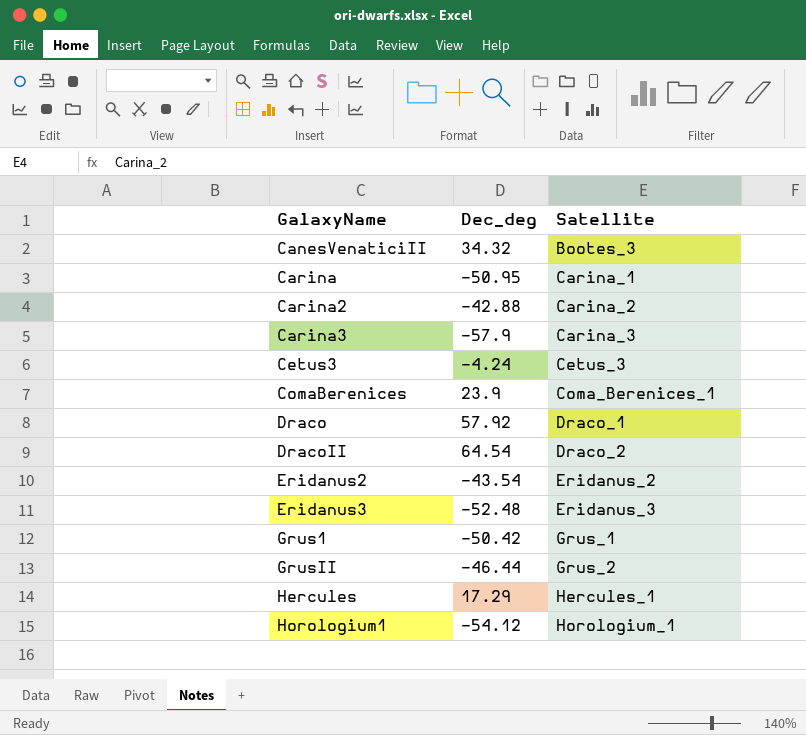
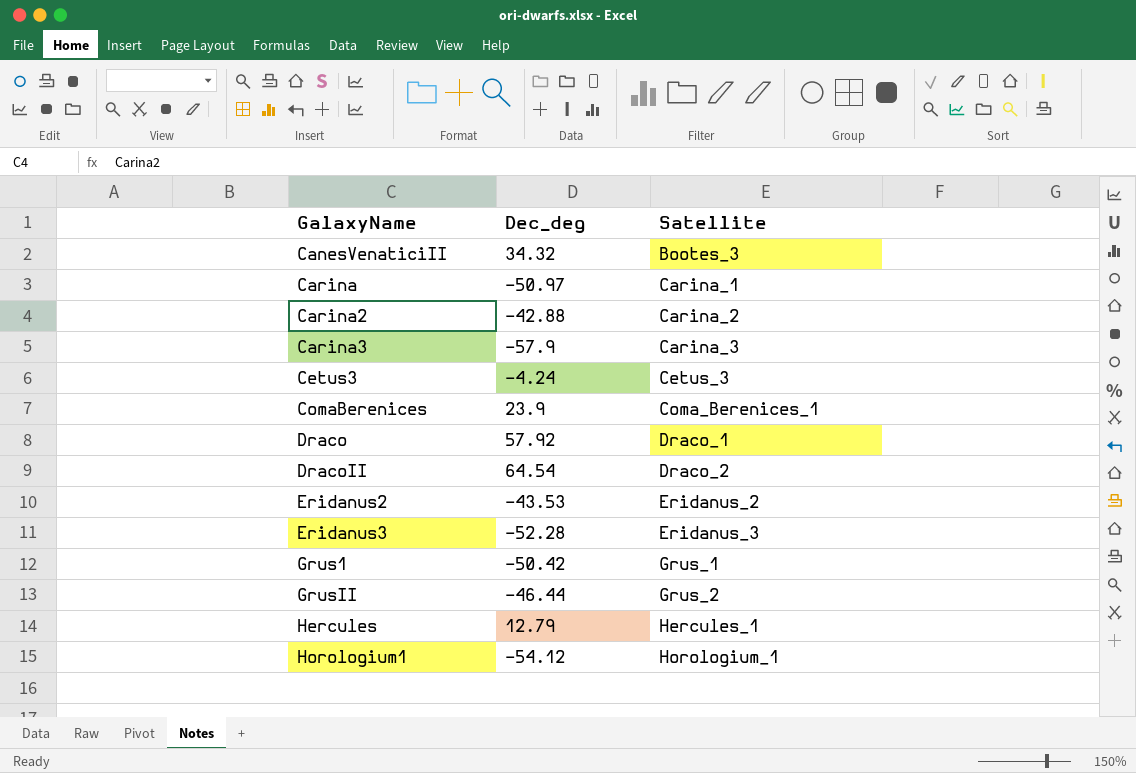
Carina | Dec_deg: -50.95 -> -50.97
Eridanus2 | Dec_deg: -43.54 -> -43.53
Eridanus3 | Dec_deg: -52.48 -> -52.28
Hercules | Dec_deg: 17.29 -> 12.79

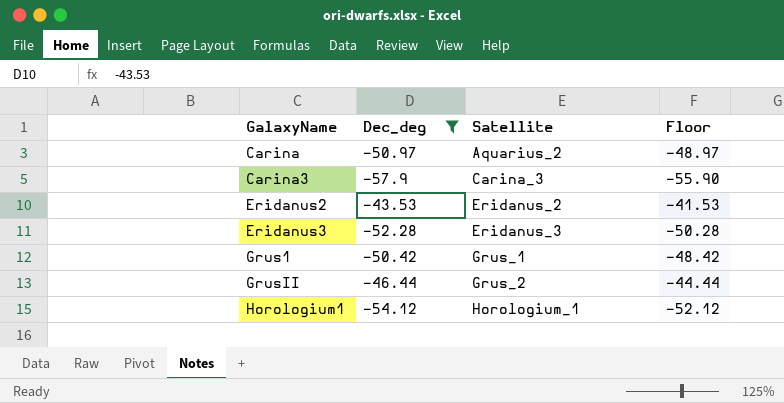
filter: none -> Dec_deg <= -43.53
column Floor | formula: none -> [Dec_deg] + 2
Carina | Satellite: Carina_1 -> Aquarius_2

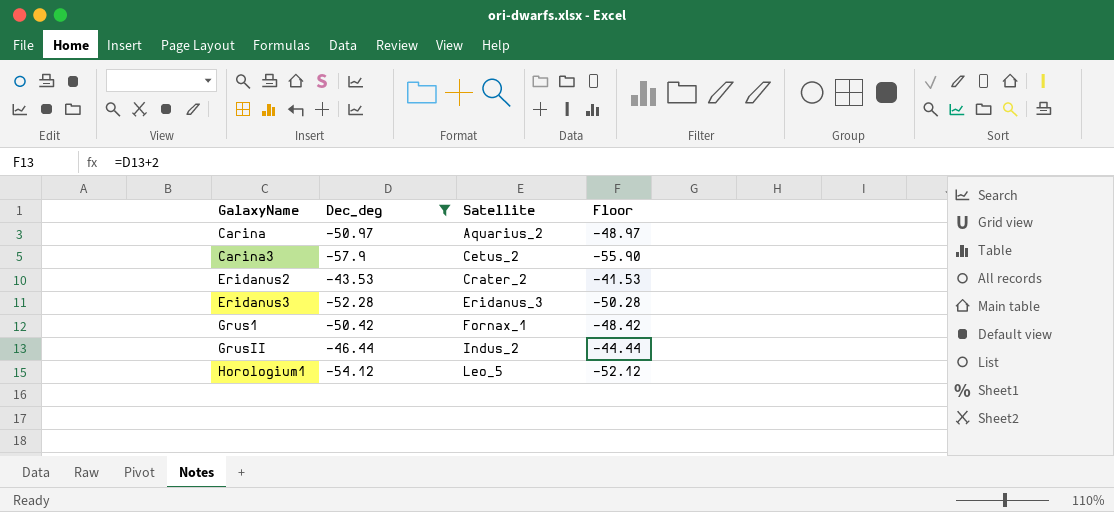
Carina3 | Satellite: Carina_3 -> Cetus_2
Eridanus2 | Satellite: Eridanus_2 -> Crater_2
Grus1 | Satellite: Grus_1 -> Fornax_1
GrusII | Satellite: Grus_2 -> Indus_2
Horologium1 | Satellite: Horologium_1 -> Leo_5

